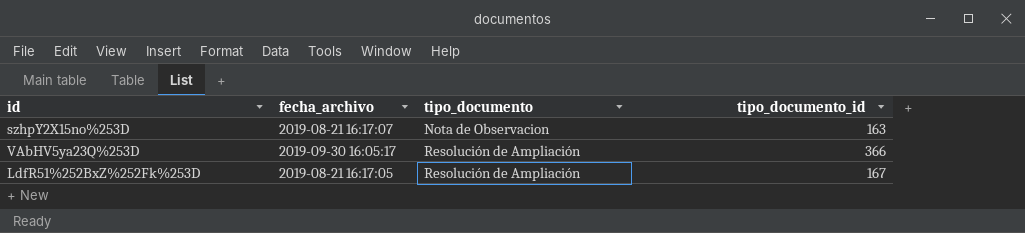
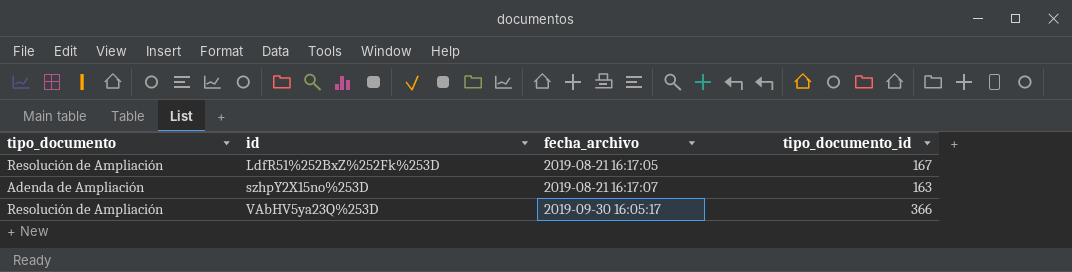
row order: tipo_documento ascending -> id ascending
column tipo_documento | position: 3 -> 1
szhpY2X15no%253D | tipo_documento: Nota de Observacion -> Adenda de Ampliación

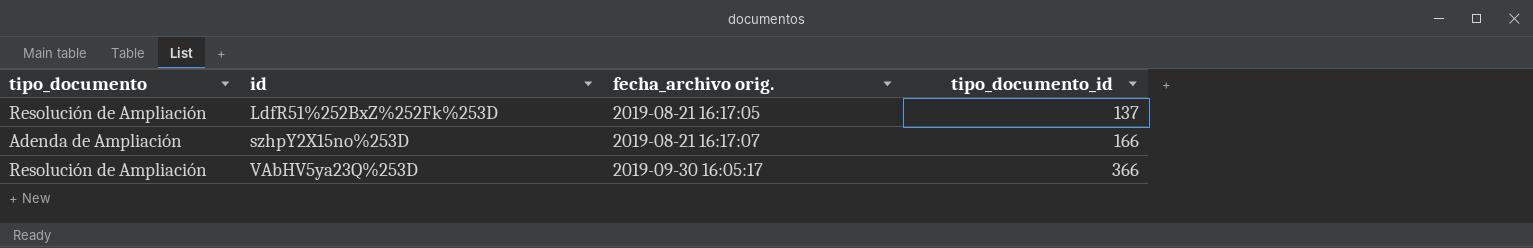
column name: fecha_archivo -> fecha_archivo orig.
LdfR51%252BxZ%252Fk%253D | tipo_documento_id: 167 -> 137
szhpY2X15no%253D | tipo_documento_id: 163 -> 166

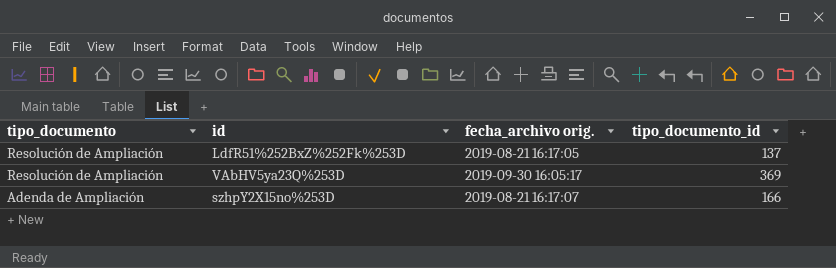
row order: id ascending -> tipo_documento descending
VAbHV5ya23Q%253D | tipo_documento_id: 366 -> 369

